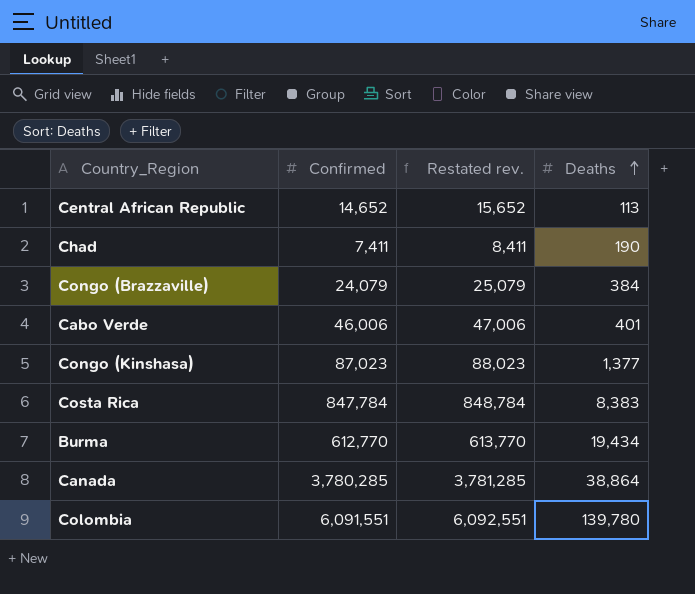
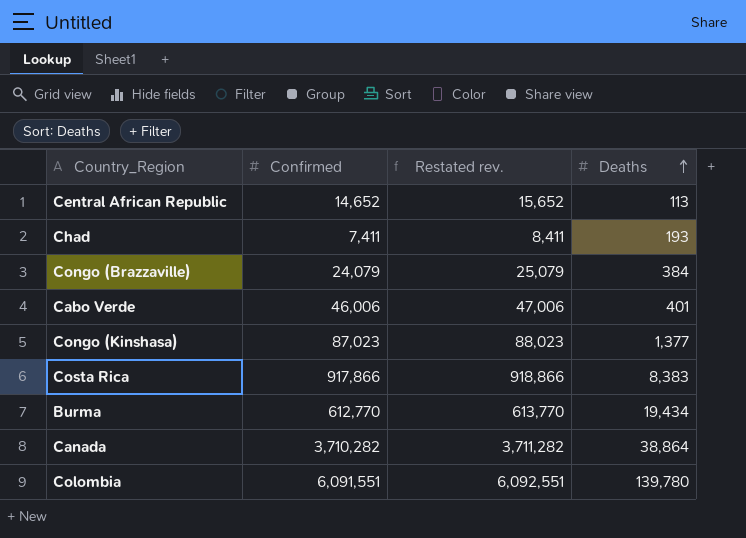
Chad | Deaths: 190 -> 193
Costa Rica | Confirmed: 847,784 -> 917,866
Costa Rica | Restated rev.: 848,784 -> 918,866
Canada | Confirmed: 3,780,285 -> 3,710,282
Canada | Restated rev.: 3,781,285 -> 3,711,282

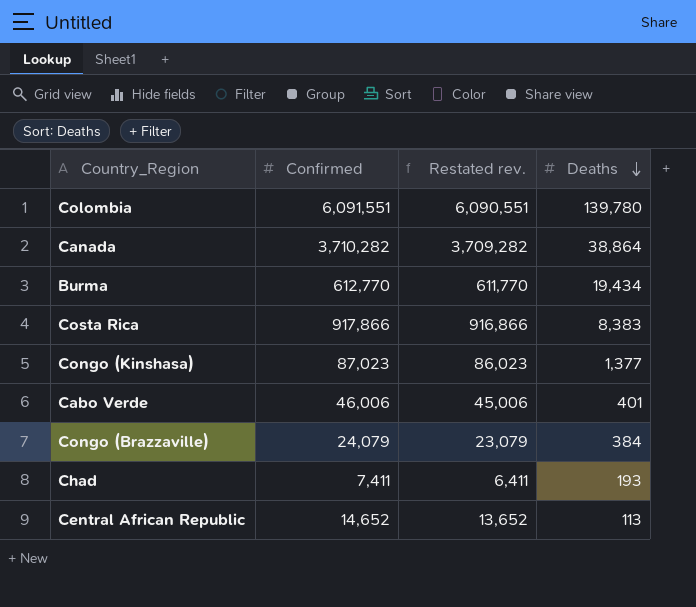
row order: Deaths ascending -> Deaths descending
column Restated rev. | formula: [Confirmed] + 1000 -> [Confirmed] - 1000

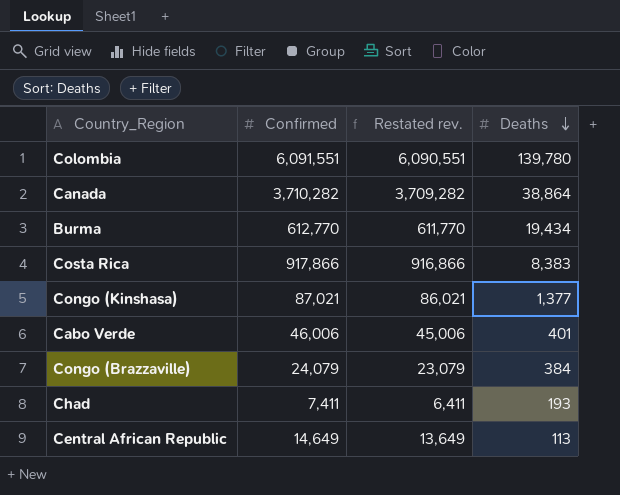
Congo (Kinshasa) | Confirmed: 87,023 -> 87,021
Congo (Kinshasa) | Restated rev.: 86,023 -> 86,021
Central African Republic | Confirmed: 14,652 -> 14,649
Central African Republic | Restated rev.: 13,652 -> 13,649

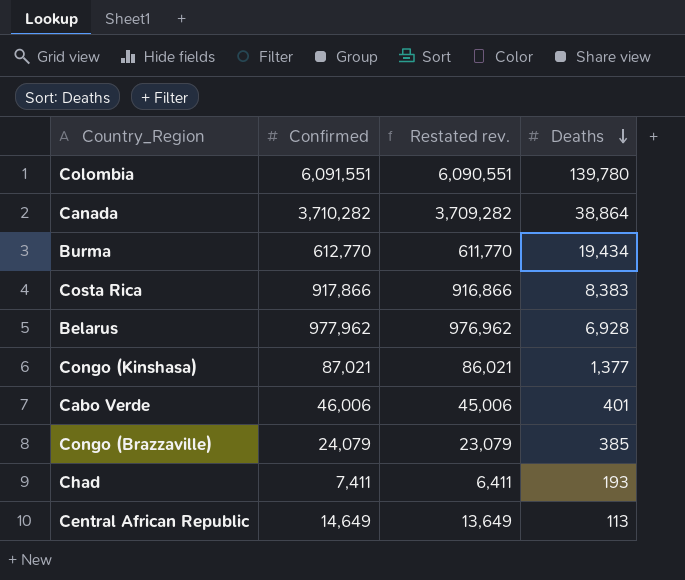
row Belarus: none -> 977,962 | 976,962 | 6,928
Congo (Brazzaville) | Deaths: 384 -> 385

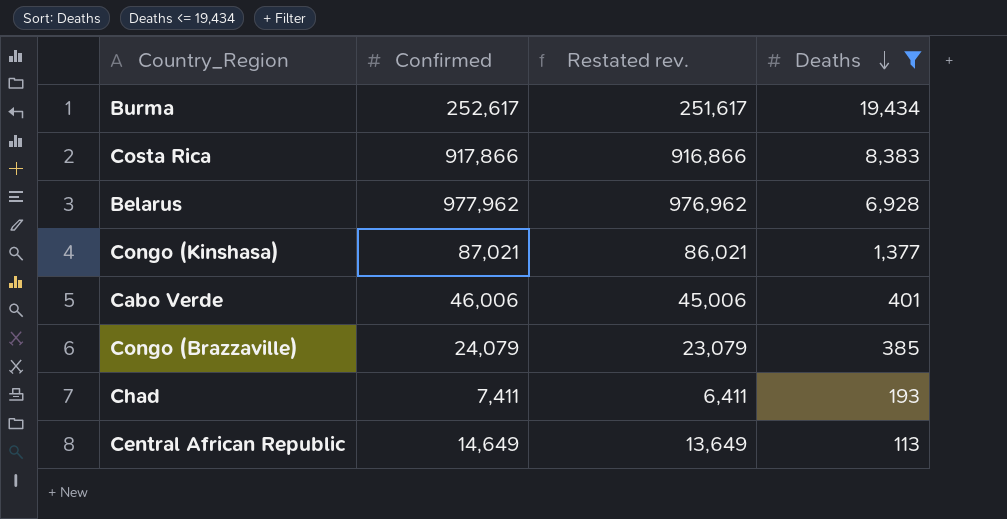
filter: none -> Deaths <= 19,434
Burma | Confirmed: 612,770 -> 252,617
Burma | Restated rev.: 611,770 -> 251,617

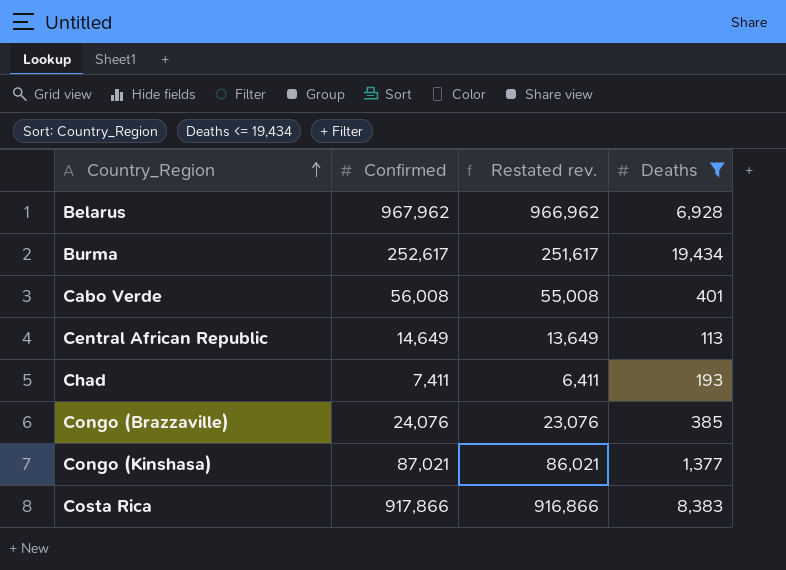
row order: Deaths descending -> Country_Region ascending
Belarus | Confirmed: 977,962 -> 967,962
Belarus | Restated rev.: 976,962 -> 966,962
Cabo Verde | Confirmed: 46,006 -> 56,008
Cabo Verde | Restated rev.: 45,006 -> 55,008
Congo (Brazzaville) | Confirmed: 24,079 -> 24,076
Congo (Brazzaville) | Restated rev.: 23,079 -> 23,076

